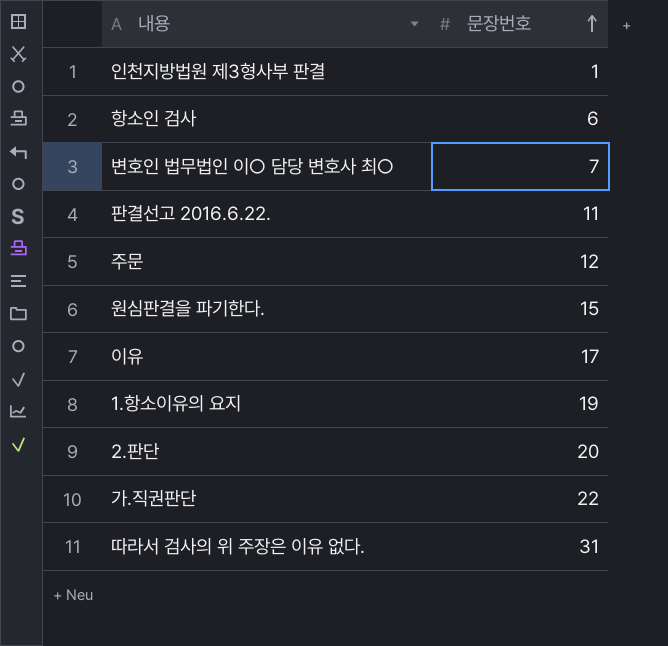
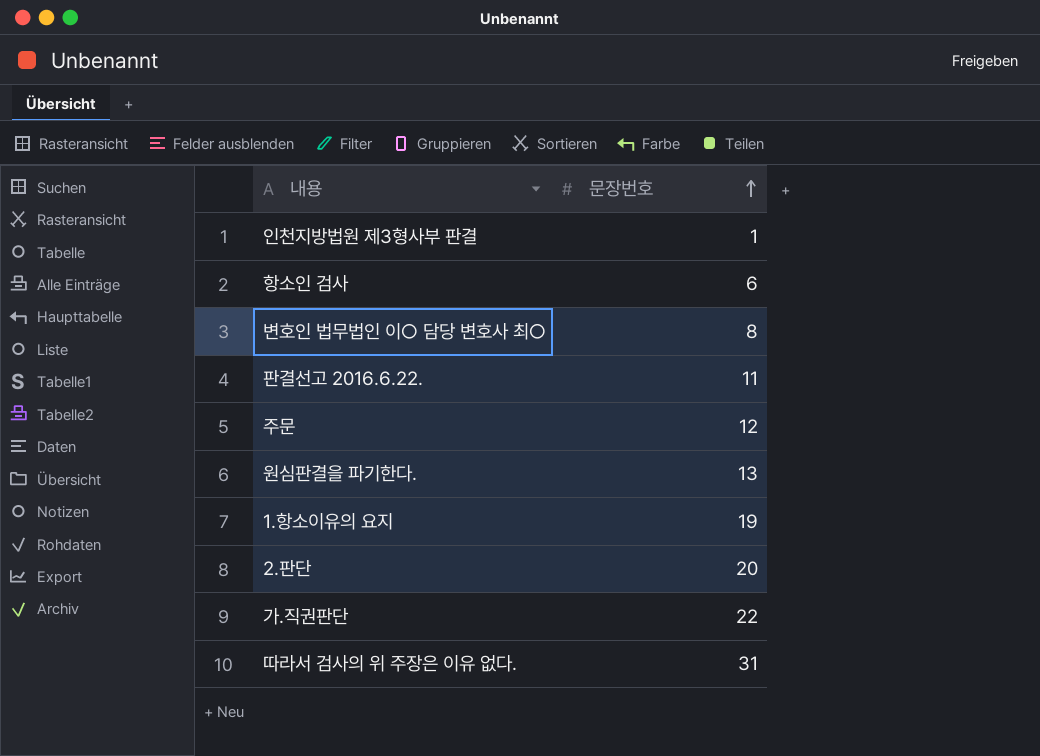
row 이유: 17 -> none
변호인 법무법인 이○ 담당 변호사 최○ | 문장번호: 7 -> 8
원심판결을 파기한다. | 문장번호: 15 -> 13

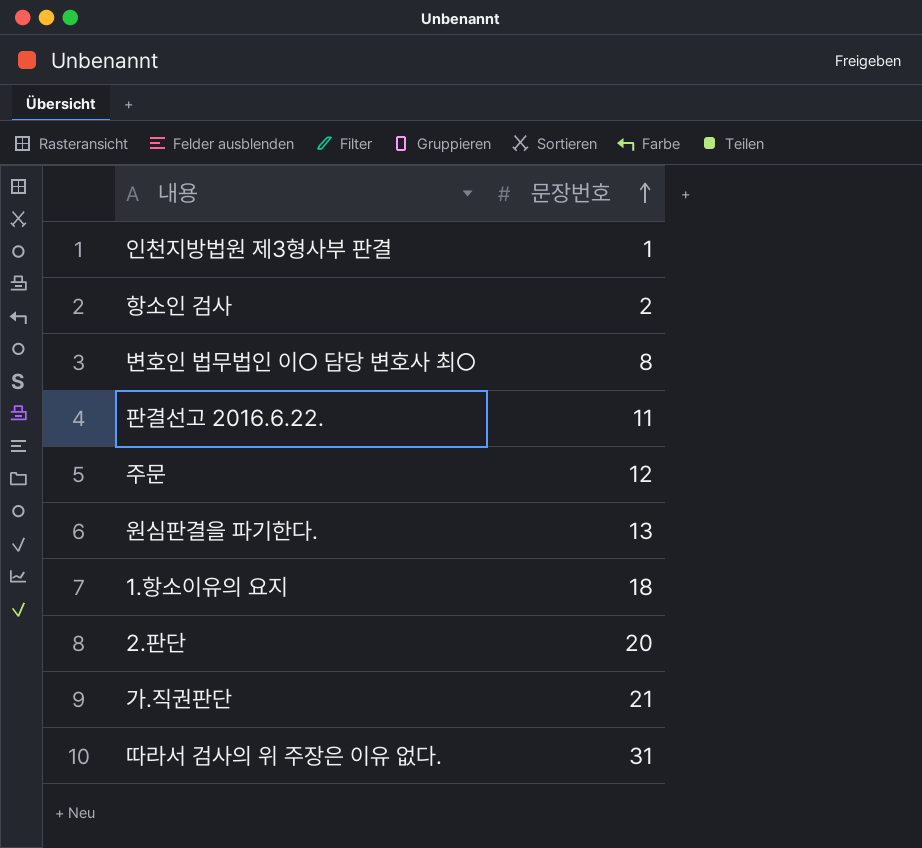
항소인 검사 | 문장번호: 6 -> 2
1.항소이유의 요지 | 문장번호: 19 -> 18
가.직권판단 | 문장번호: 22 -> 21

